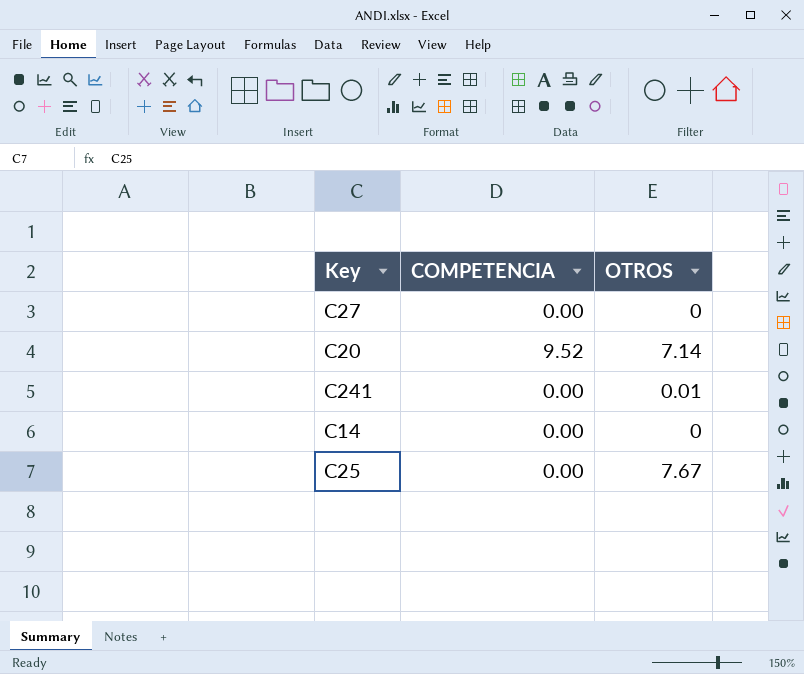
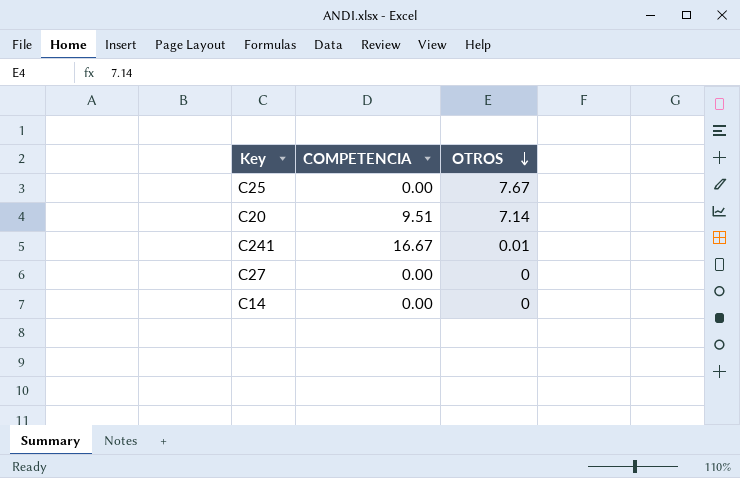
row order: none -> OTROS descending
C20 | COMPETENCIA: 9.52 -> 9.51
C241 | COMPETENCIA: 0.00 -> 16.67

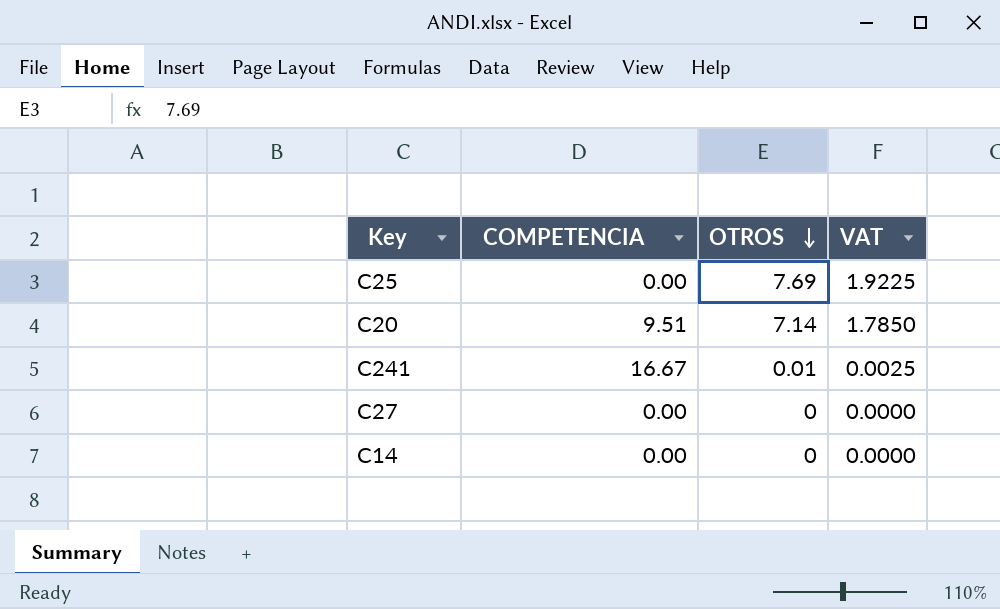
column VAT | formula: none -> [OTROS] * 0.25
C25 | OTROS: 7.67 -> 7.69

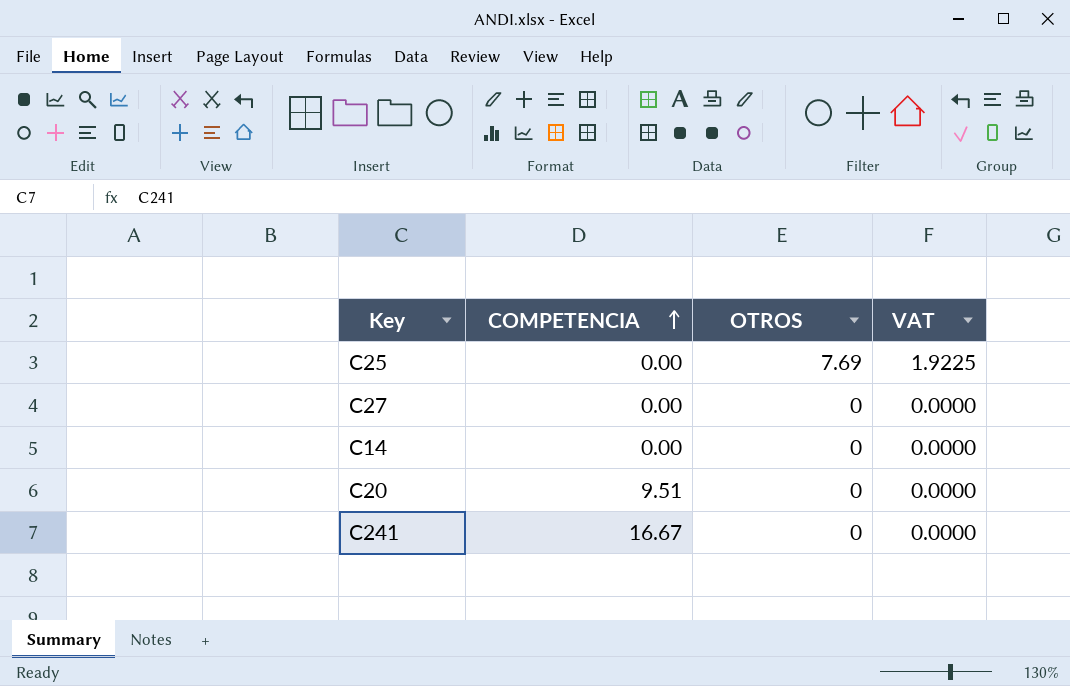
row order: OTROS descending -> COMPETENCIA ascending
C20 | OTROS: 7.14 -> 0
C20 | VAT: 1.7850 -> 0.0000
C241 | OTROS: 0.01 -> 0
C241 | VAT: 0.0025 -> 0.0000

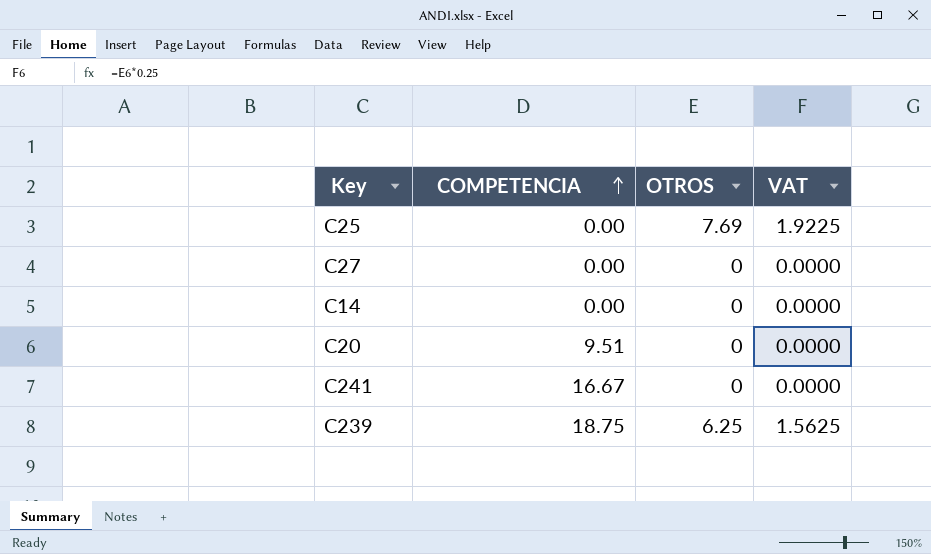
row C239: none -> 18.75 | 6.25 | 1.5625

